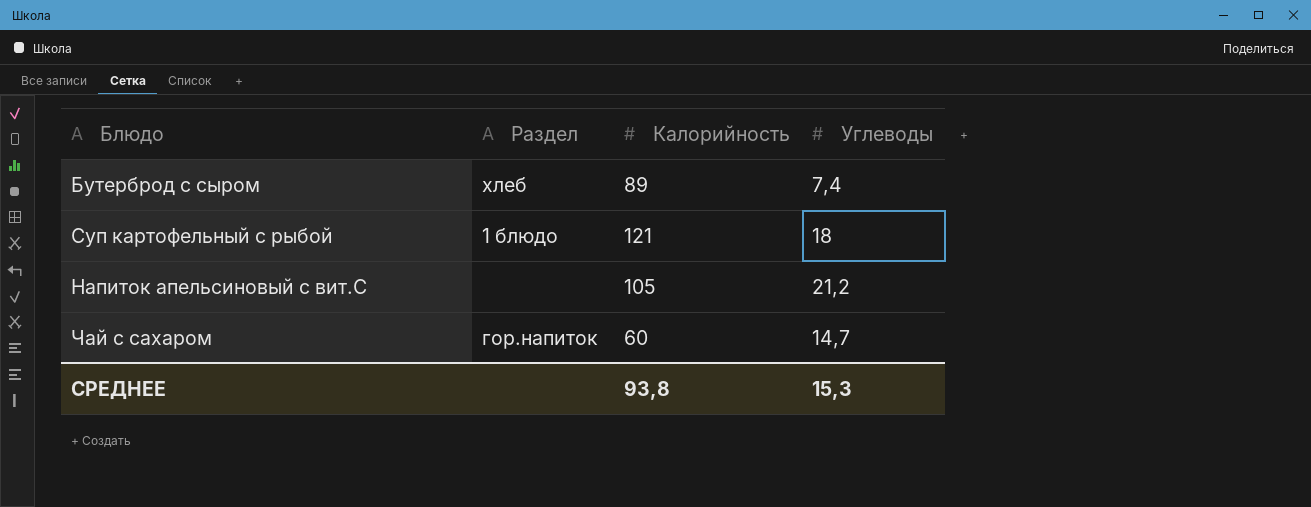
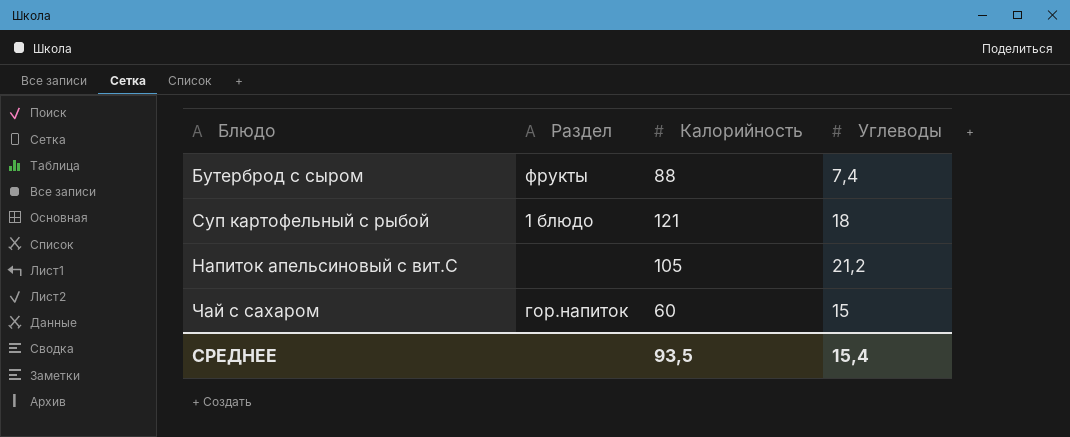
Бутерброд с сыром | Раздел: хлеб -> фрукты
Бутерброд с сыром | Калорийность: 89 -> 88
Чай с сахаром | Углеводы: 14,7 -> 15
СРЕДНЕЕ | Калорийность: 93,8 -> 93,5
СРЕДНЕЕ | Углеводы: 15,3 -> 15,4

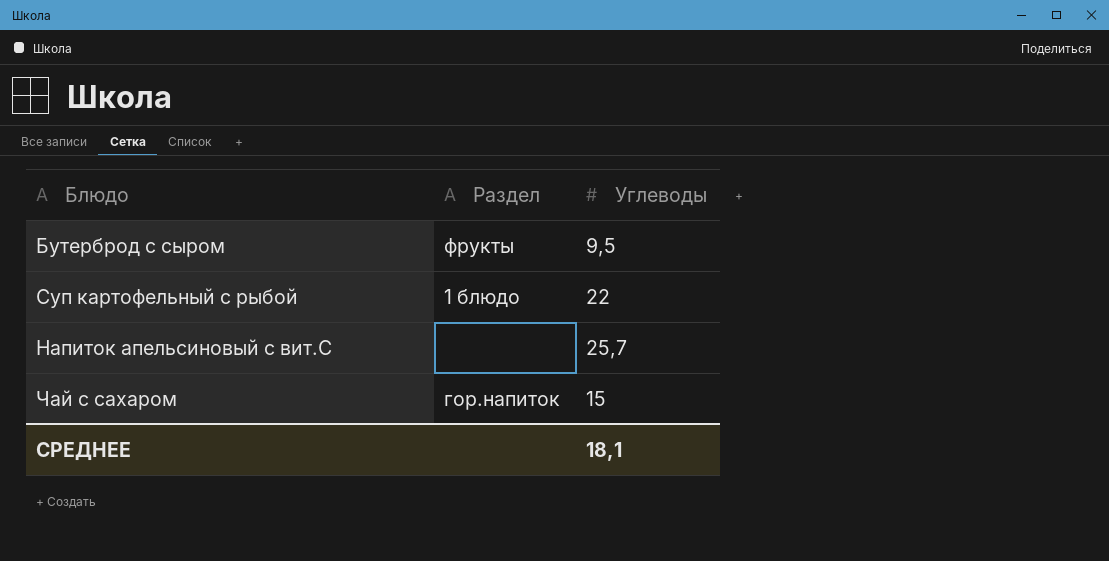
column Калорийность | position: 3 -> none
Бутерброд с сыром | Углеводы: 7,4 -> 9,5
Суп картофельный с рыбой | Углеводы: 18 -> 22
Напиток апельсиновый с вит.С | Углеводы: 21,2 -> 25,7
СРЕДНЕЕ | Углеводы: 15,4 -> 18,1

